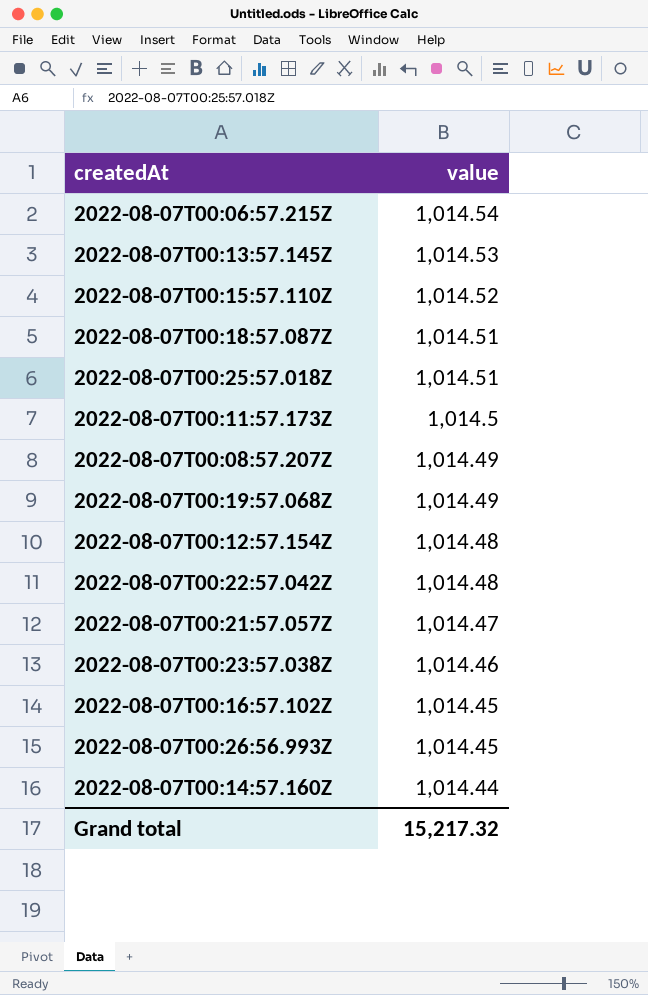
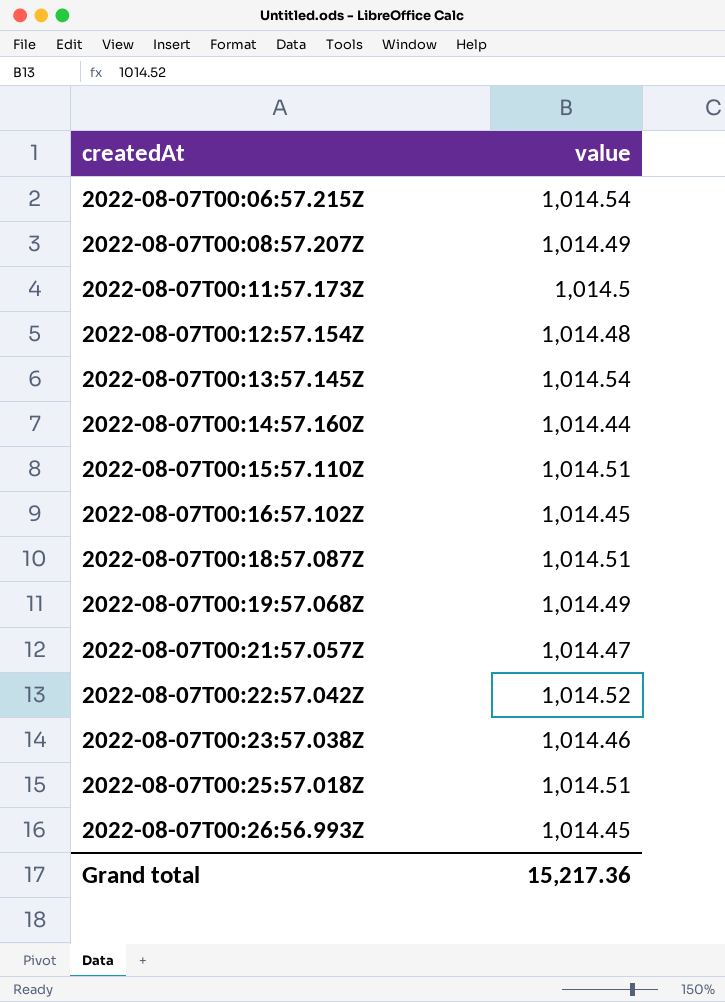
row order: value descending -> createdAt ascending
2022-08-07T00:13:57.145Z | value: 1,014.53 -> 1,014.54
2022-08-07T00:15:57.110Z | value: 1,014.52 -> 1,014.51
2022-08-07T00:22:57.042Z | value: 1,014.48 -> 1,014.52
Grand total | value: 15,217.32 -> 15,217.36

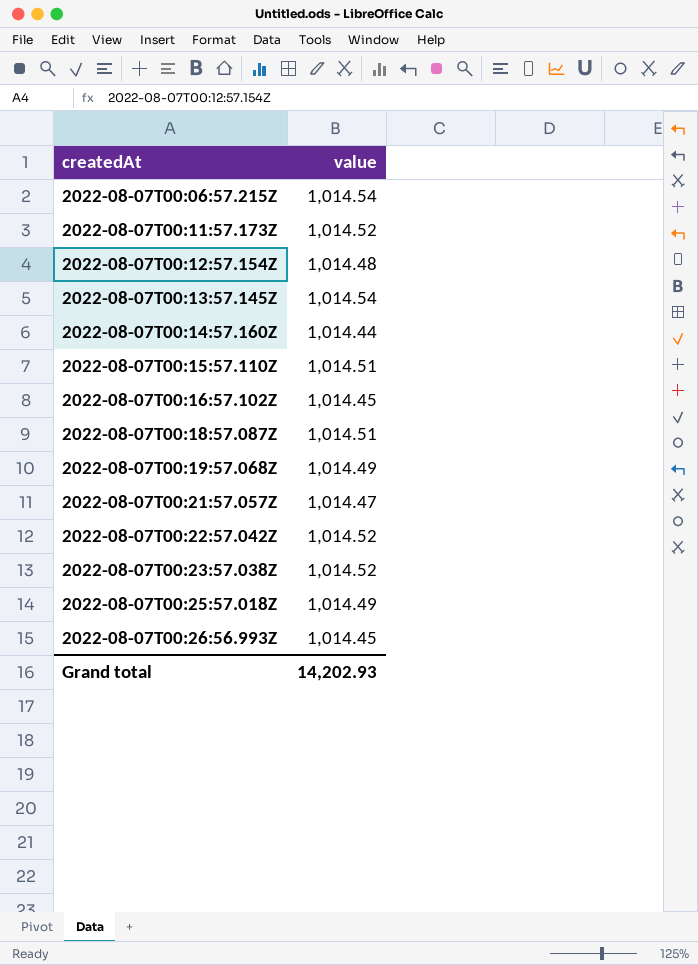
row 2022-08-07T00:08:57.207Z: 1,014.49 -> none
2022-08-07T00:11:57.173Z | value: 1,014.5 -> 1,014.52
2022-08-07T00:23:57.038Z | value: 1,014.46 -> 1,014.52
2022-08-07T00:25:57.018Z | value: 1,014.51 -> 1,014.49
Grand total | value: 15,217.36 -> 14,202.93

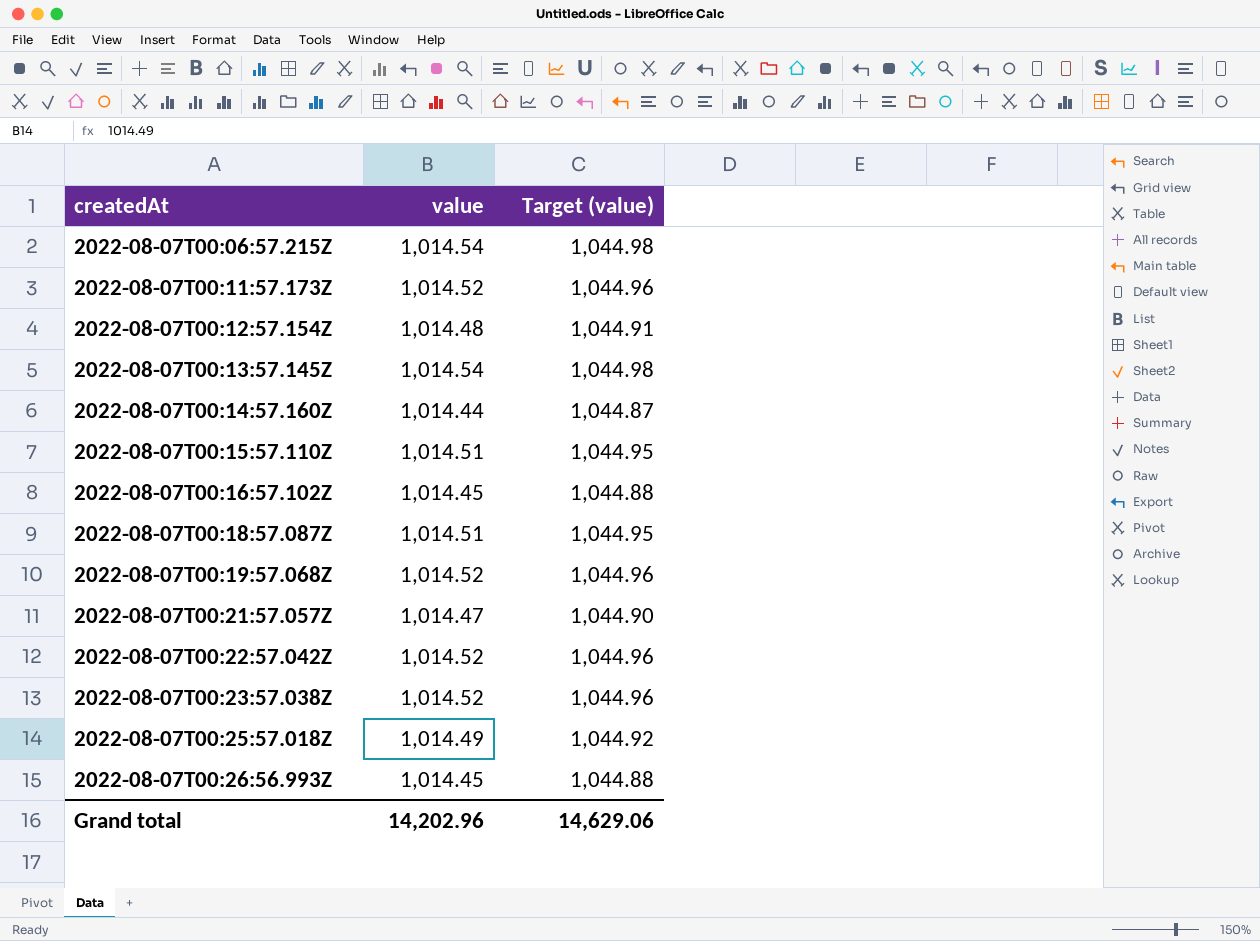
column Target (value) | formula: none -> [value] * 1.03
2022-08-07T00:19:57.068Z | value: 1,014.49 -> 1,014.52
Grand total | value: 14,202.93 -> 14,202.96

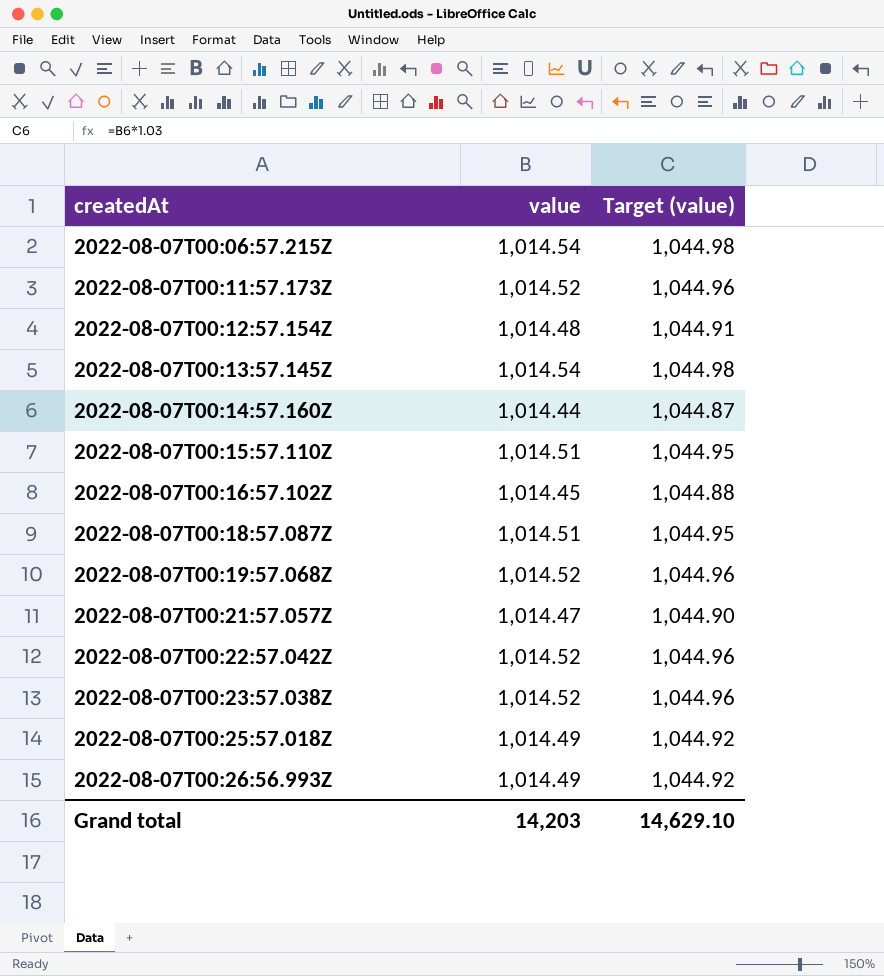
2022-08-07T00:26:56.993Z | value: 1,014.45 -> 1,014.49
2022-08-07T00:26:56.993Z | Target (value): 1,044.88 -> 1,044.92
Grand total | value: 14,202.96 -> 14,203
Grand total | Target (value): 14,629.06 -> 14,629.10

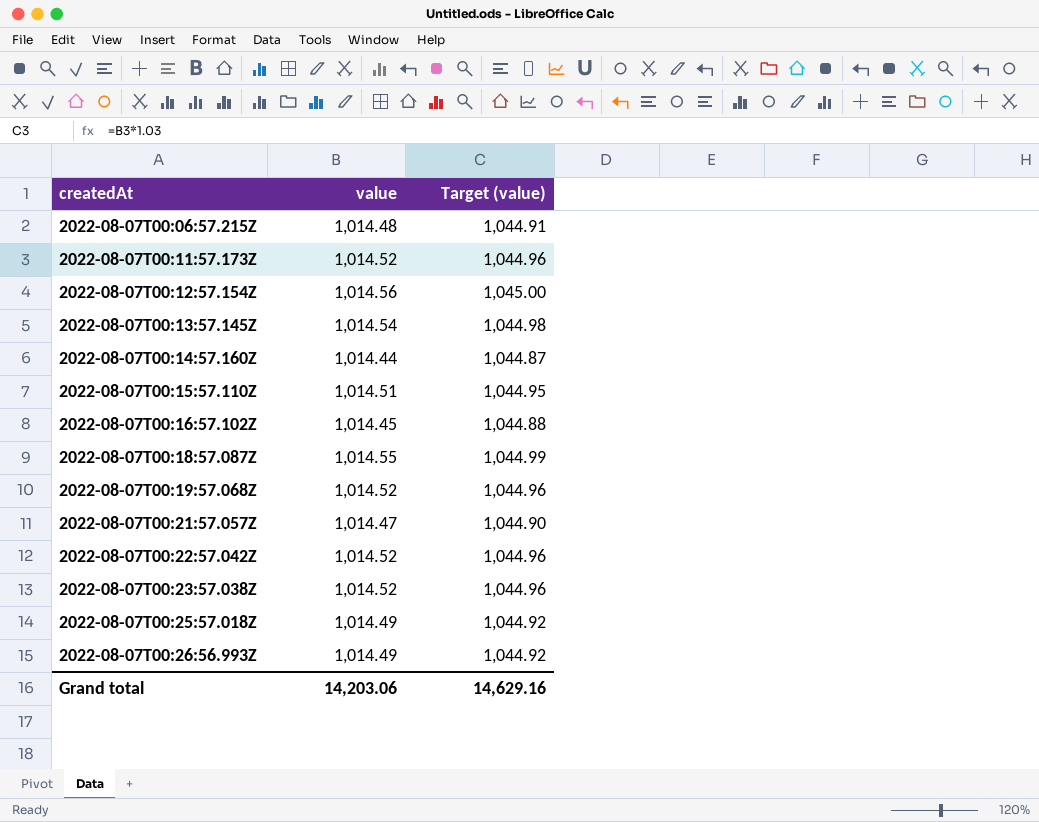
2022-08-07T00:06:57.215Z | value: 1,014.54 -> 1,014.48
2022-08-07T00:06:57.215Z | Target (value): 1,044.98 -> 1,044.91
2022-08-07T00:12:57.154Z | value: 1,014.48 -> 1,014.56
2022-08-07T00:12:57.154Z | Target (value): 1,044.91 -> 1,045.00
2022-08-07T00:18:57.087Z | value: 1,014.51 -> 1,014.55
2022-08-07T00:18:57.087Z | Target (value): 1,044.95 -> 1,044.99
Grand total | value: 14,203 -> 14,203.06
Grand total | Target (value): 14,629.10 -> 14,629.16

